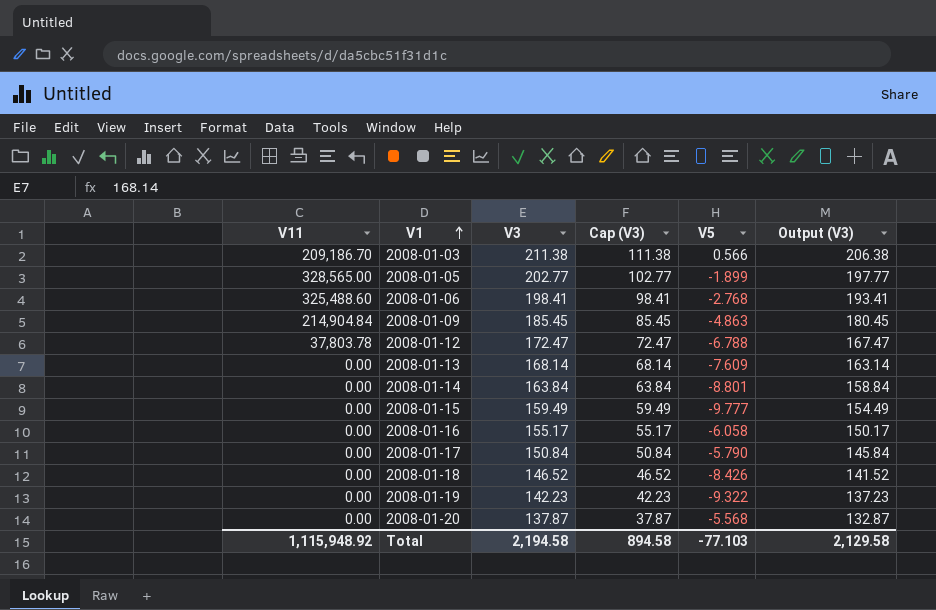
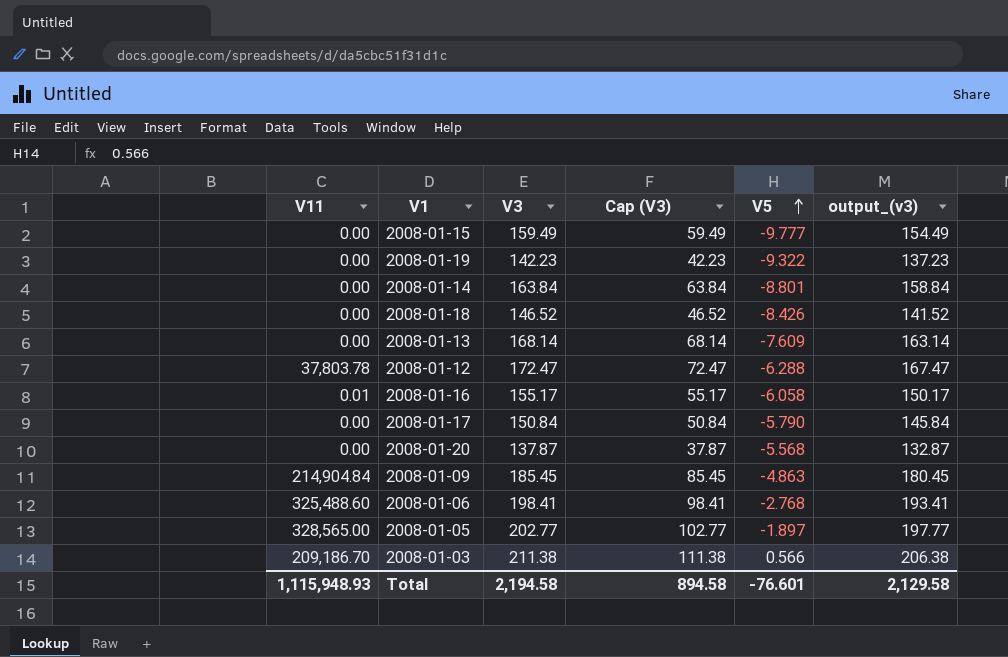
row order: V1 ascending -> V5 ascending
column name: Output (V3) -> output_(v3)
2008-01-12 | V5: -6.788 -> -6.288
2008-01-16 | V11: 0.00 -> 0.01
2008-01-05 | V5: -1.899 -> -1.897
Total | V11: 1,115,948.92 -> 1,115,948.93
Total | V5: -77.103 -> -76.601

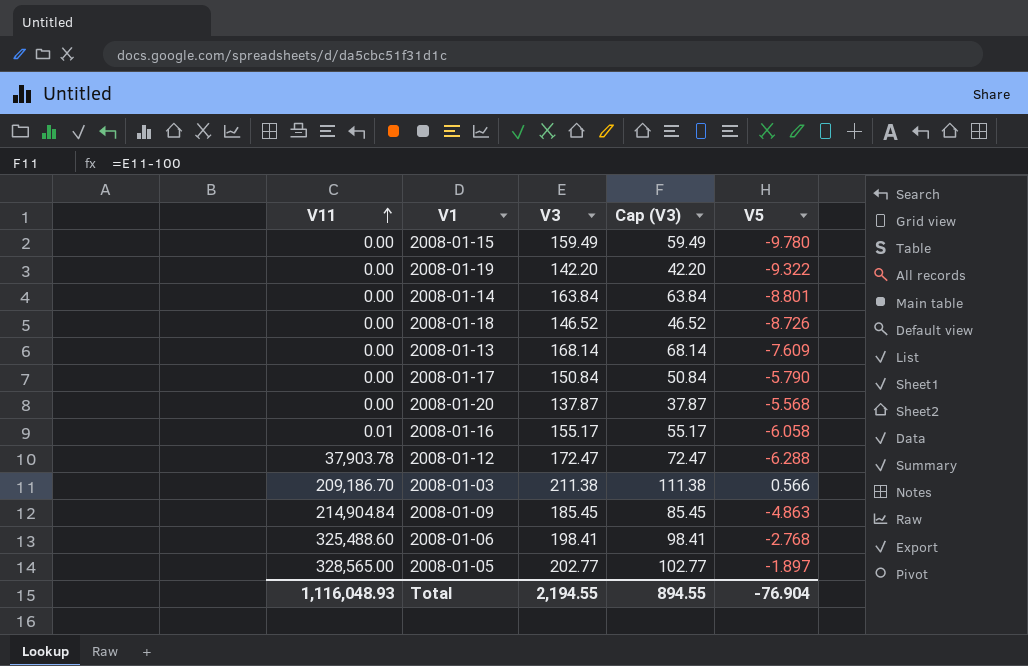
row order: V5 ascending -> V11 ascending
column output_(v3) | formula: [V3] - 5 -> none
2008-01-15 | V5: -9.777 -> -9.780
2008-01-19 | V3: 142.23 -> 142.20
2008-01-19 | Cap (V3): 42.23 -> 42.20
2008-01-18 | V5: -8.426 -> -8.726
2008-01-12 | V11: 37,803.78 -> 37,903.78
Total | V11: 1,115,948.93 -> 1,116,048.93
Total | V3: 2,194.58 -> 2,194.55
Total | Cap (V3): 894.58 -> 894.55
Total | V5: -76.601 -> -76.904

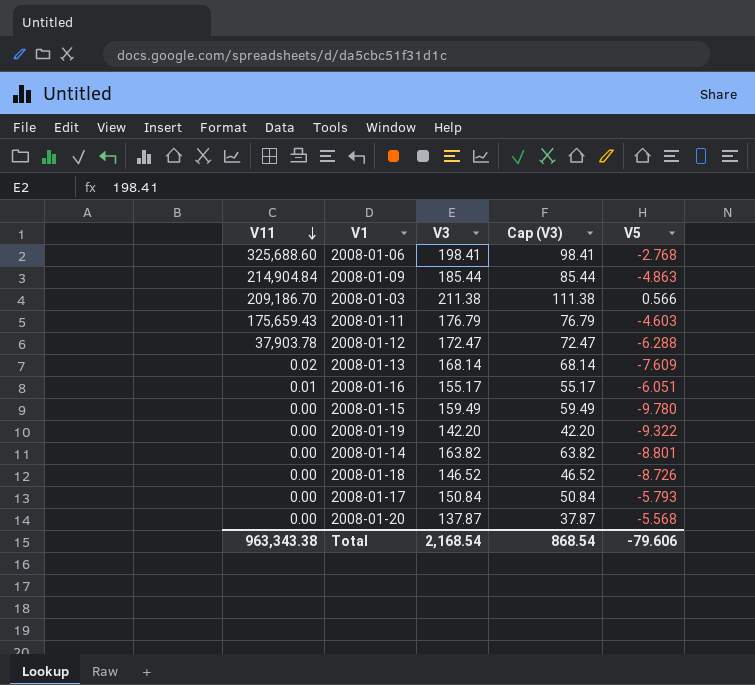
row order: V11 ascending -> V11 descending
row 2008-01-05: 328,565.00 | 202.77 | 102.77 | -1.897 -> none
2008-01-06 | V11: 325,488.60 -> 325,688.60
2008-01-09 | V3: 185.45 -> 185.44
2008-01-09 | Cap (V3): 85.45 -> 85.44
row 2008-01-11: none -> 175,659.43 | 176.79 | 76.79 | -4.603
2008-01-13 | V11: 0.00 -> 0.02
2008-01-16 | V5: -6.058 -> -6.051
2008-01-14 | V3: 163.84 -> 163.82
2008-01-14 | Cap (V3): 63.84 -> 63.82
2008-01-17 | V5: -5.790 -> -5.793
Total | V11: 1,116,048.93 -> 963,343.38
Total | V3: 2,194.55 -> 2,168.54
Total | Cap (V3): 894.55 -> 868.54
Total | V5: -76.904 -> -79.606

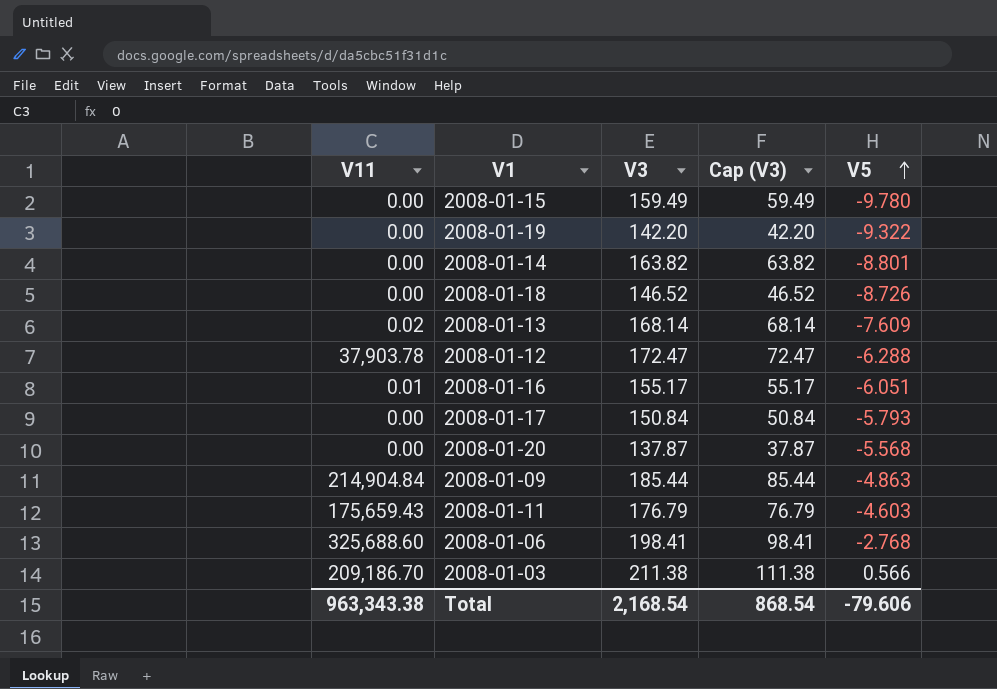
row order: V11 descending -> V5 ascending

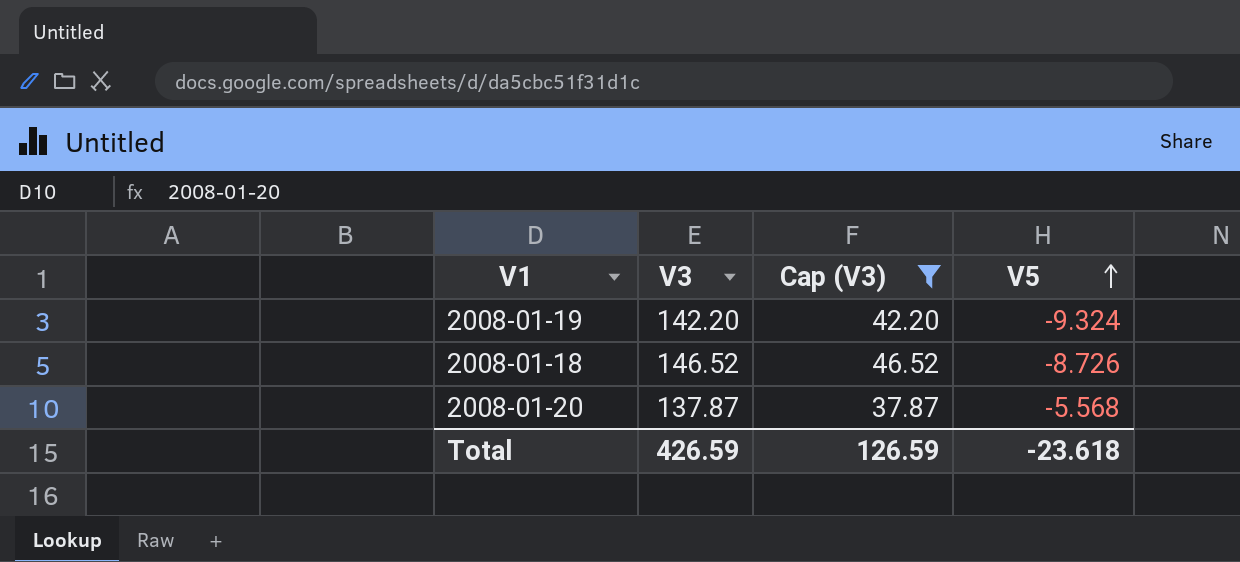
filter: none -> Cap (V3) <= 46.52
column V11 | position: 1 -> none
2008-01-19 | V5: -9.322 -> -9.324
Total | V3: 2,168.54 -> 426.59
Total | Cap (V3): 868.54 -> 126.59
Total | V5: -79.606 -> -23.618

